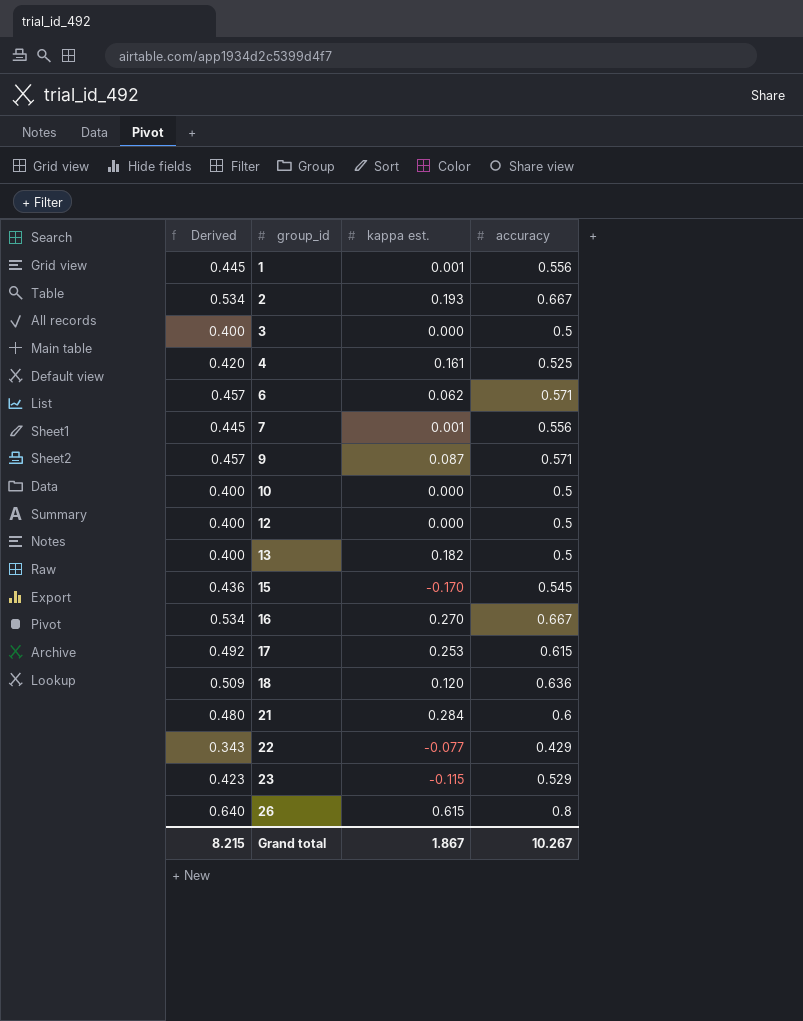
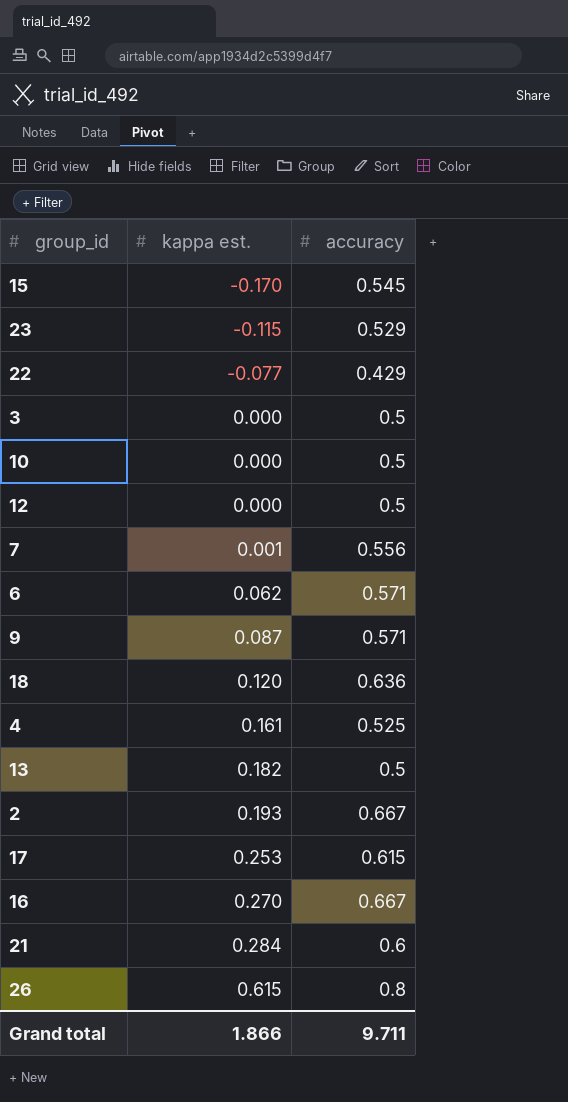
row order: group_id ascending -> kappa est. ascending
column Derived | formula: [accuracy] * 0.8 -> none
row 1: 0.445 | 0.001 | 0.556 -> none
Grand total | kappa est.: 1.867 -> 1.866
Grand total | accuracy: 10.267 -> 9.711

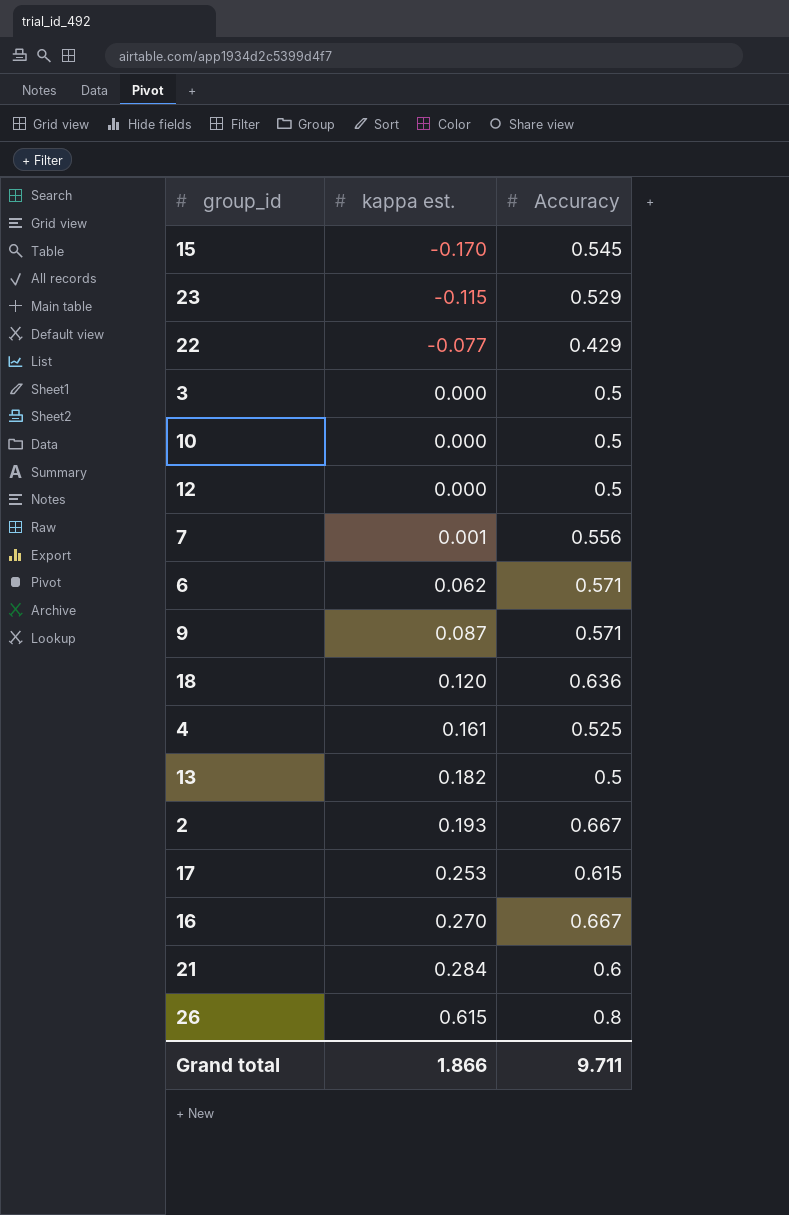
column name: accuracy -> Accuracy

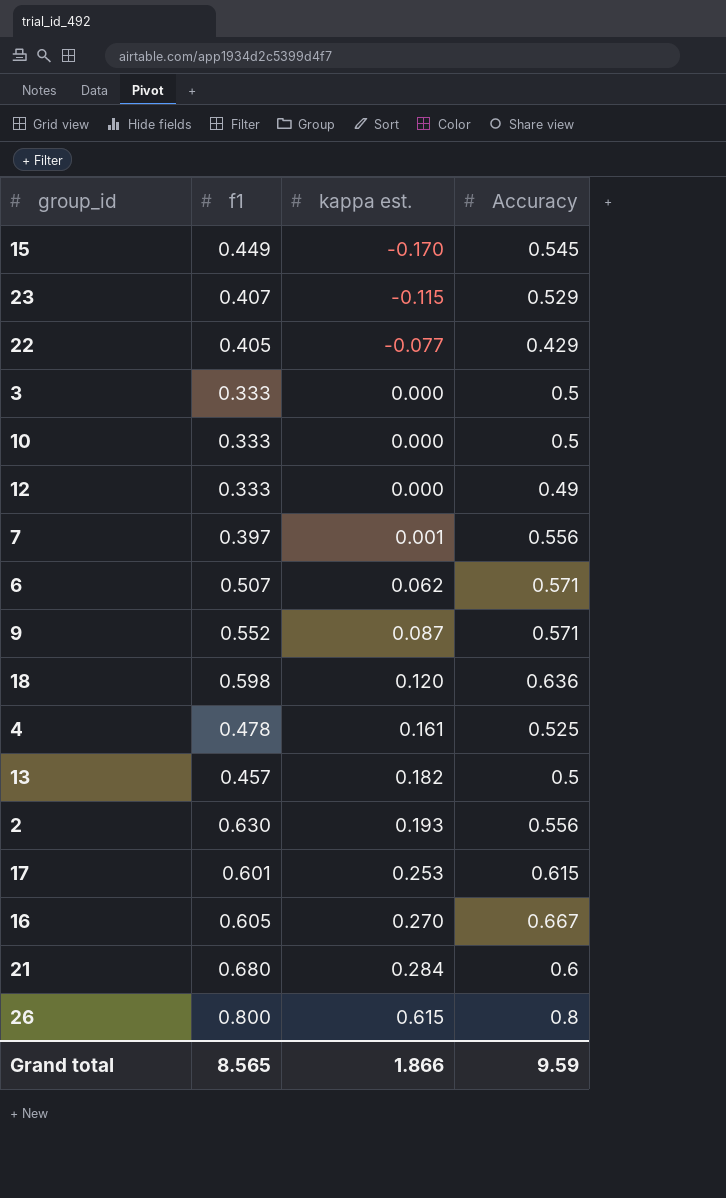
column f1 | position: none -> 2
12 | Accuracy: 0.5 -> 0.49
2 | Accuracy: 0.667 -> 0.556
Grand total | Accuracy: 9.711 -> 9.59

